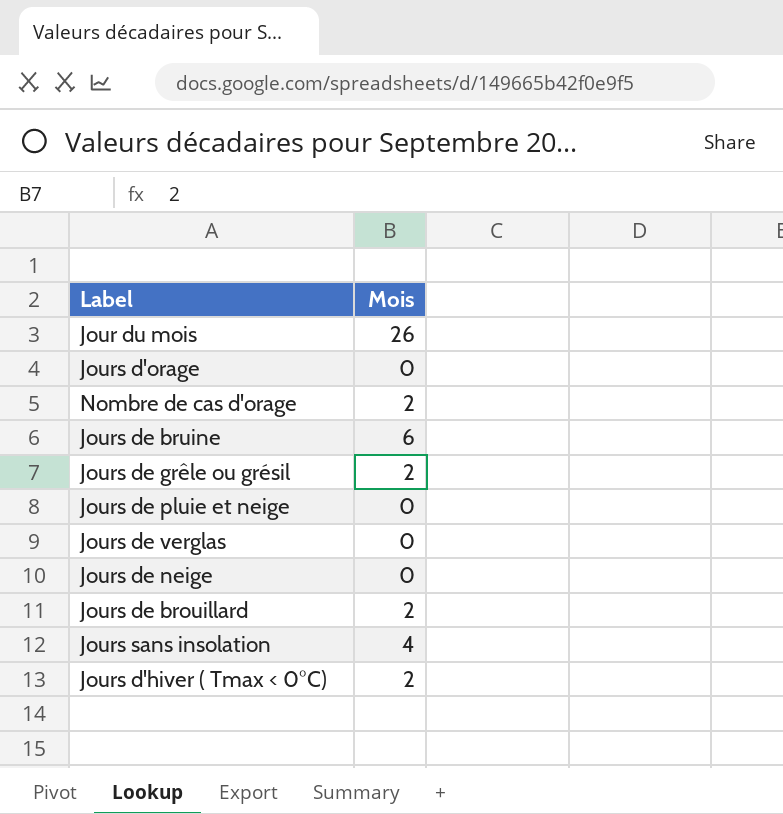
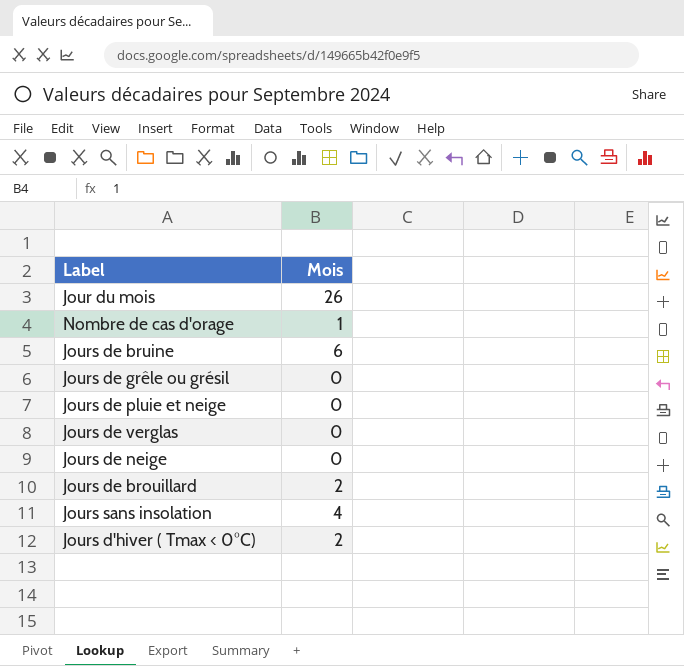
row Jours d'orage: 0 -> none
Nombre de cas d'orage | Mois: 2 -> 1
Jours de grêle ou grésil | Mois: 2 -> 0

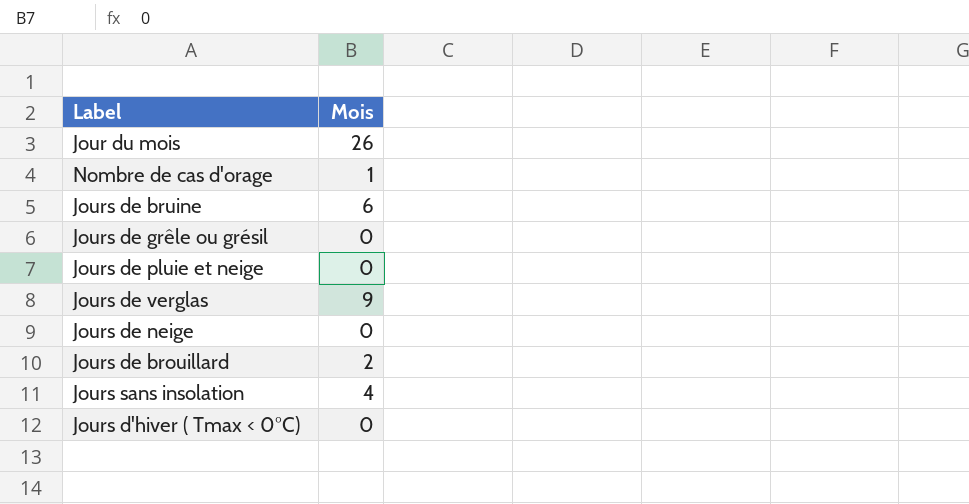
Jours de verglas | Mois: 0 -> 9
Jours d'hiver ( Tmax < 0°C) | Mois: 2 -> 0

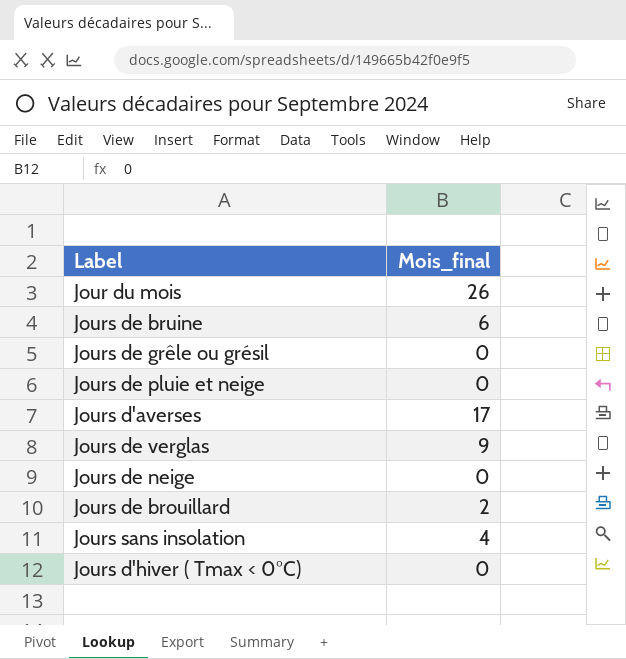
column name: Mois -> Mois_final
row Nombre de cas d'orage: 1 -> none
row Jours d'averses: none -> 17

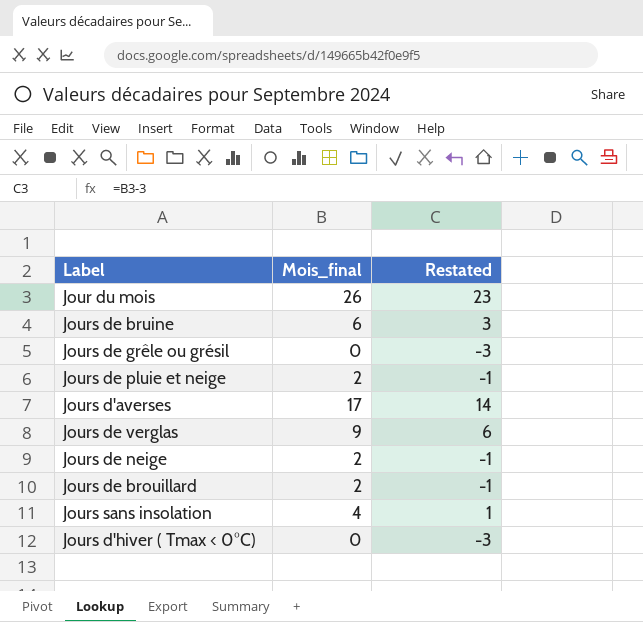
column Restated | formula: none -> [Mois_final] - 3
Jours de pluie et neige | Mois_final: 0 -> 2
Jours de neige | Mois_final: 0 -> 2

